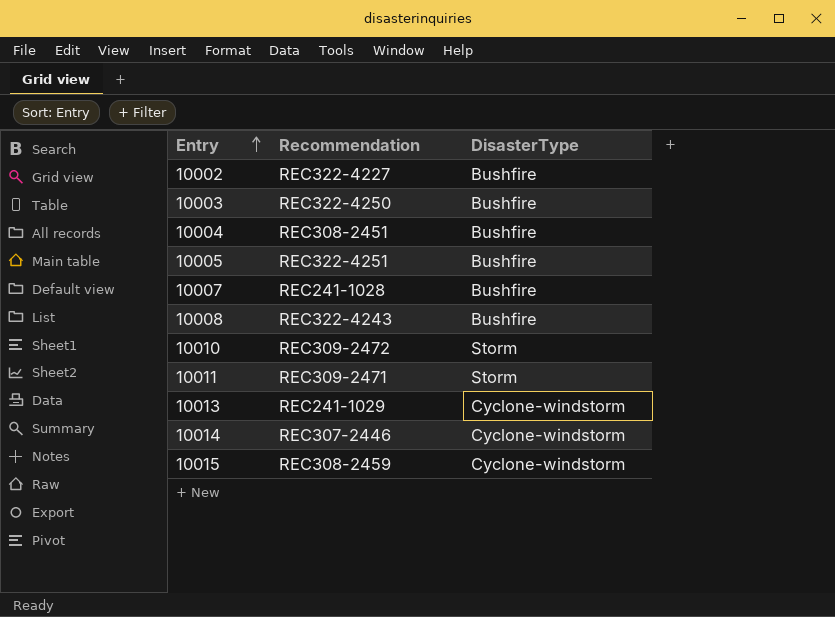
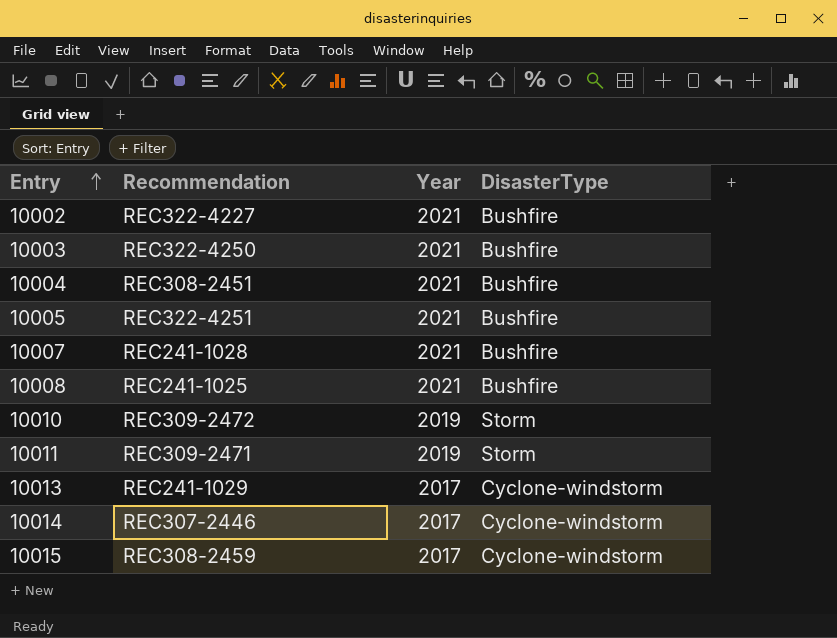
column Year | position: none -> 3
10008 | Recommendation: REC322-4243 -> REC241-1025

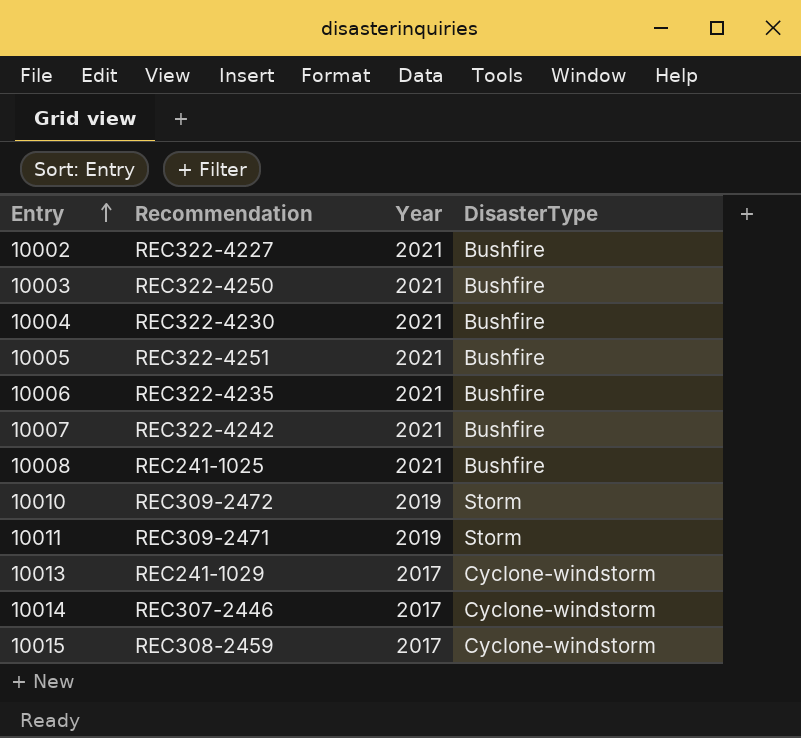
10004 | Recommendation: REC308-2451 -> REC322-4230
row 10006: none -> REC322-4235 | 2021 | Bushfire
10007 | Recommendation: REC241-1028 -> REC322-4242

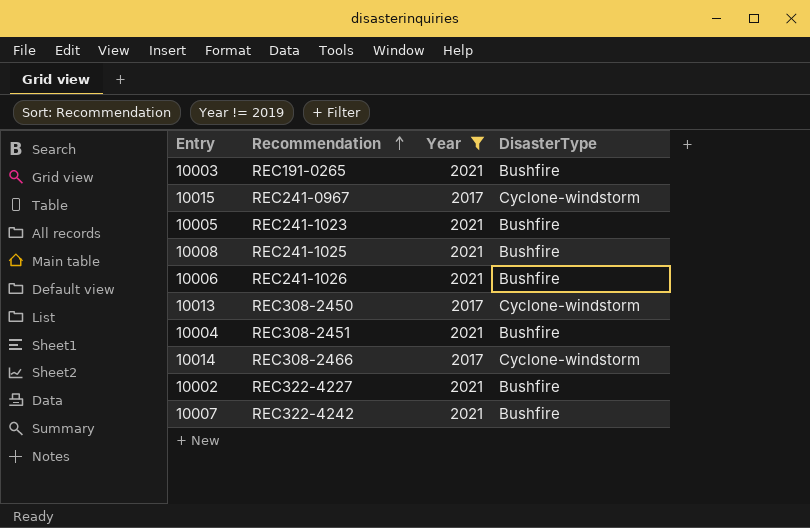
filter: none -> Year != 2019
row order: Entry ascending -> Recommendation ascending
10003 | Recommendation: REC322-4250 -> REC191-0265
10015 | Recommendation: REC308-2459 -> REC241-0967
10005 | Recommendation: REC322-4251 -> REC241-1023
10006 | Recommendation: REC322-4235 -> REC241-1026
10013 | Recommendation: REC241-1029 -> REC308-2450
10004 | Recommendation: REC322-4230 -> REC308-2451
10014 | Recommendation: REC307-2446 -> REC308-2466

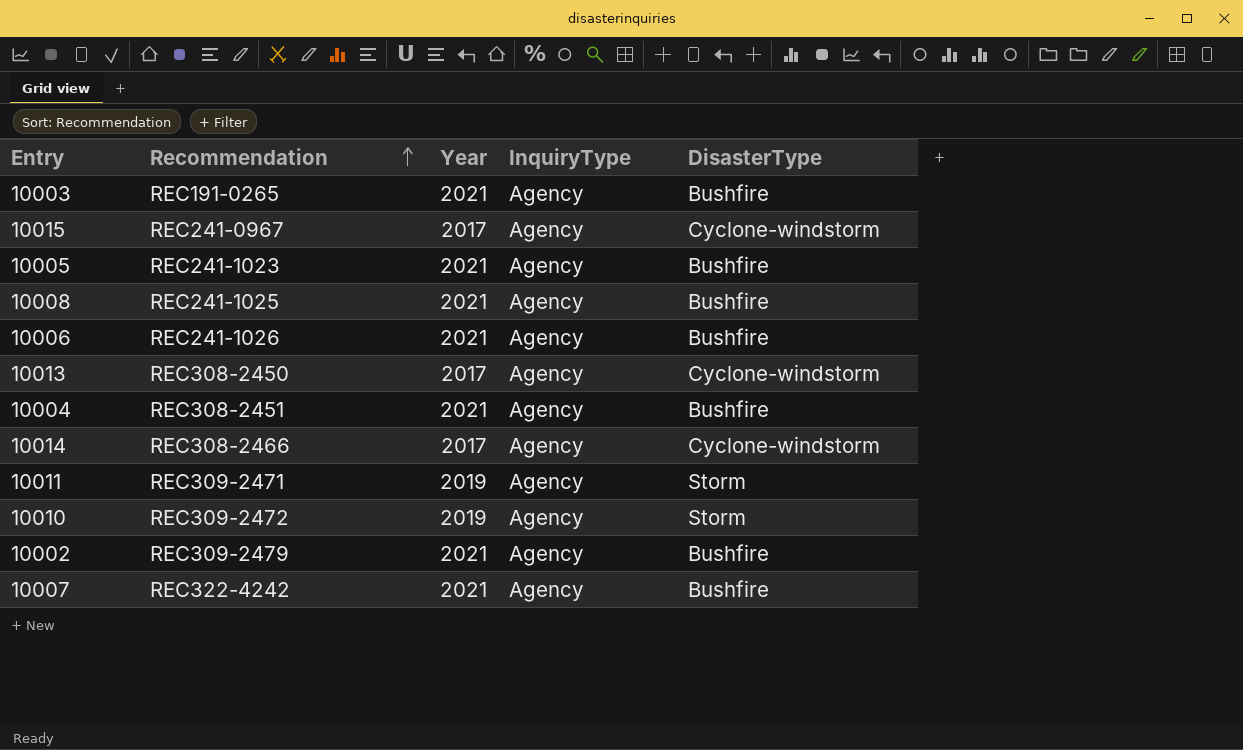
filter: Year != 2019 -> none
column InquiryType | position: none -> 4
10002 | Recommendation: REC322-4227 -> REC309-2479

